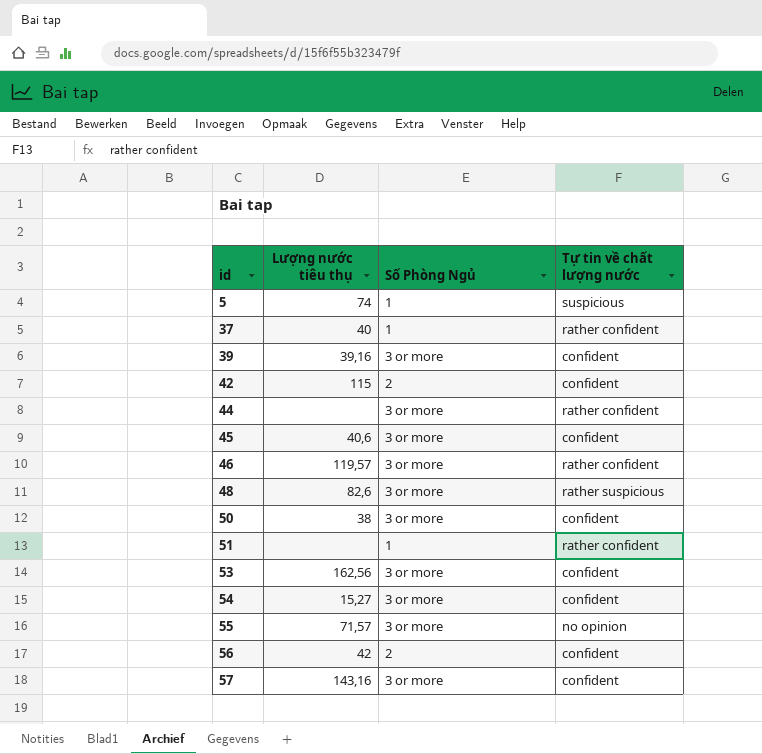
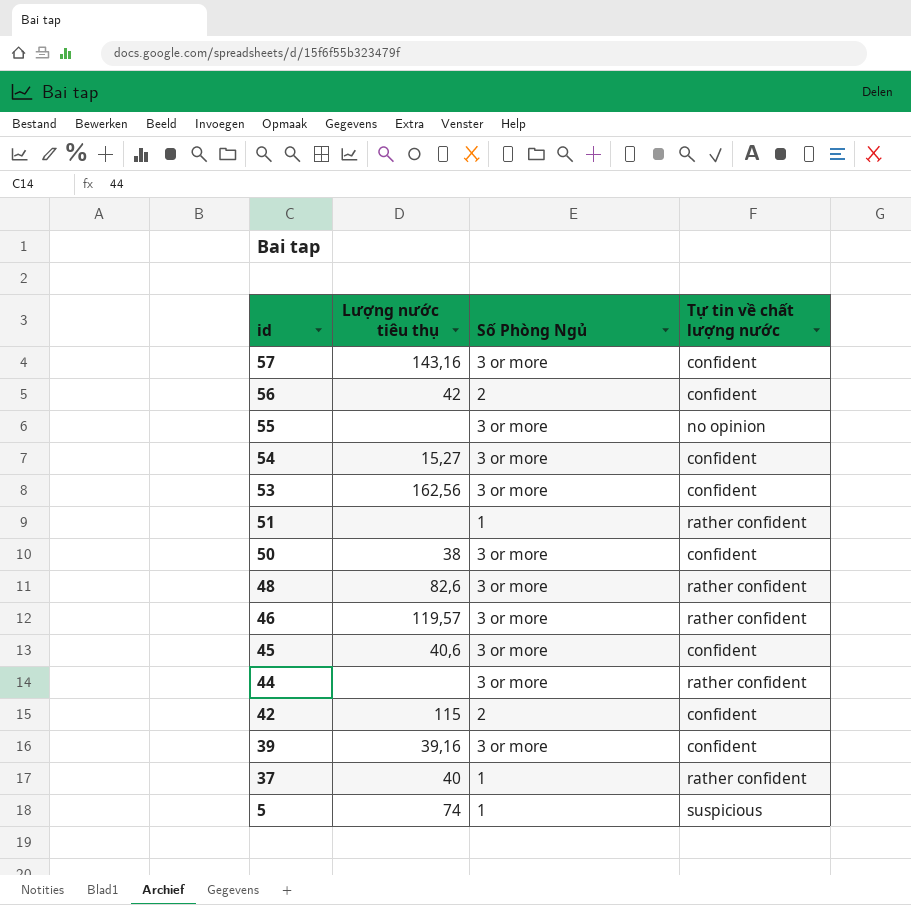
row order: id ascending -> id descending
55 | Lượng nước tiêu thụ: 71,57 -> none
48 | Tự tin về chất lượng nước: rather suspicious -> rather confident

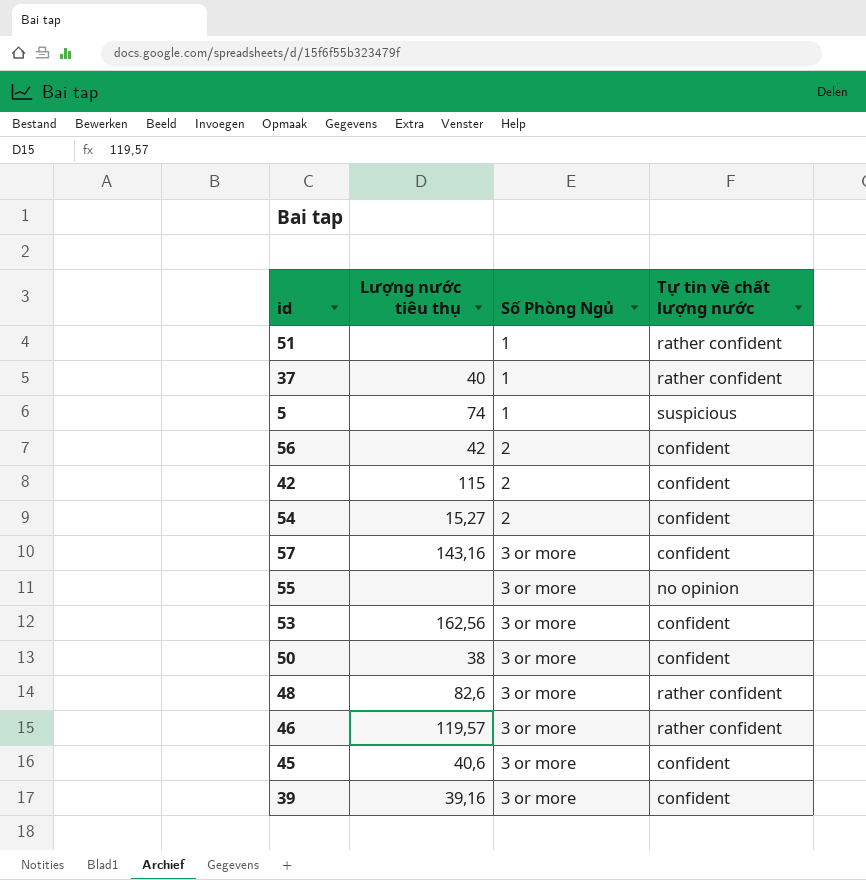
row order: id descending -> Số Phòng Ngủ ascending
row 44: none | 3 or more | rather confident -> none
54 | Số Phòng Ngủ: 3 or more -> 2

